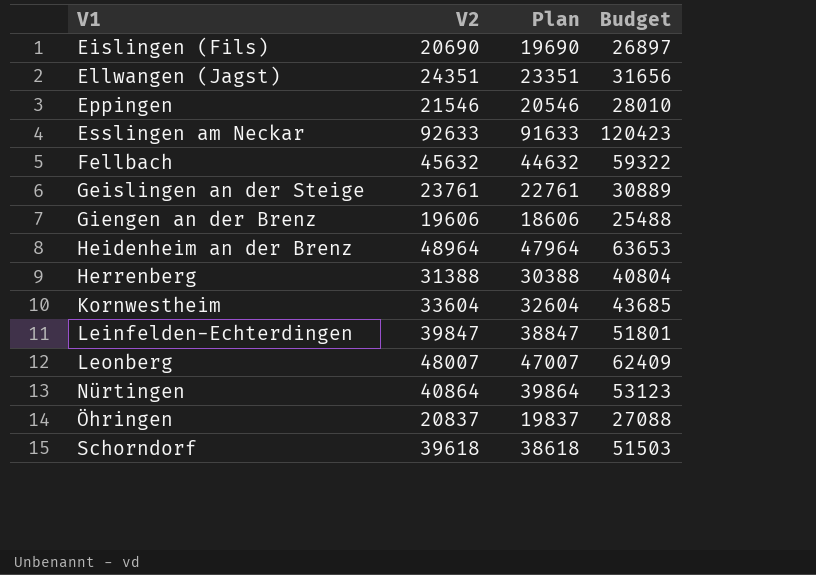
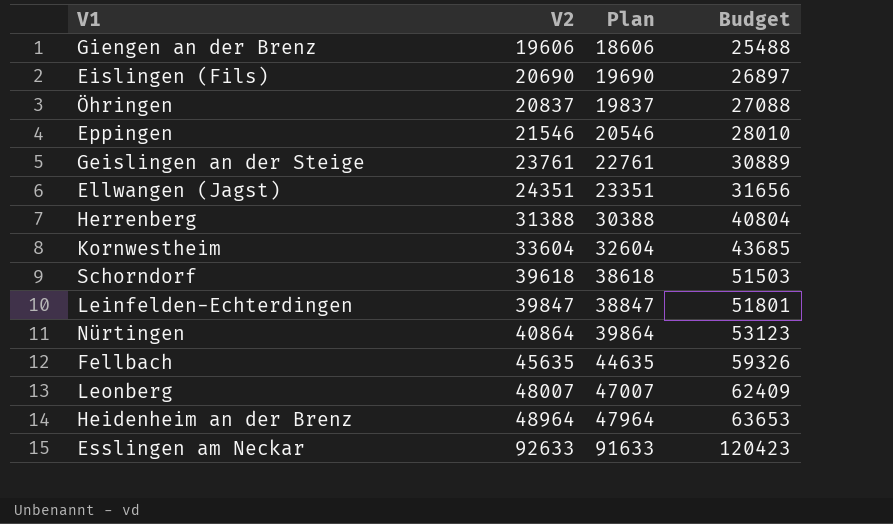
row order: V1 ascending -> V2 ascending
Fellbach | V2: 45632 -> 45635
Fellbach | Plan: 44632 -> 44635
Fellbach | Budget: 59322 -> 59326

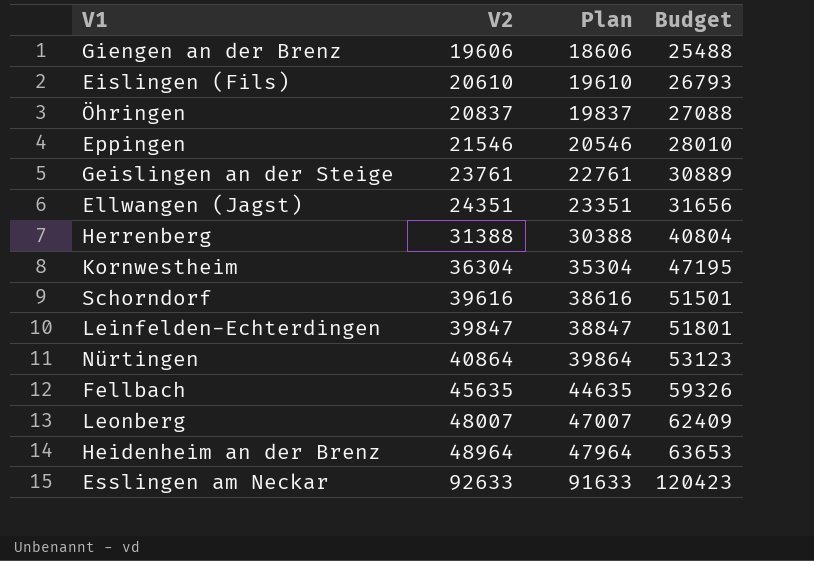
Eislingen (Fils) | V2: 20690 -> 20610
Eislingen (Fils) | Plan: 19690 -> 19610
Eislingen (Fils) | Budget: 26897 -> 26793
Kornwestheim | V2: 33604 -> 36304
Kornwestheim | Plan: 32604 -> 35304
Kornwestheim | Budget: 43685 -> 47195
Schorndorf | V2: 39618 -> 39616
Schorndorf | Plan: 38618 -> 38616
Schorndorf | Budget: 51503 -> 51501

